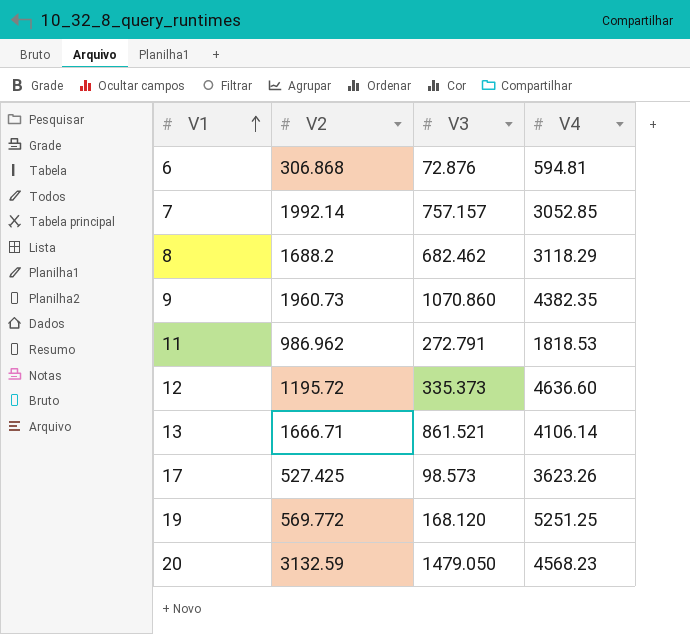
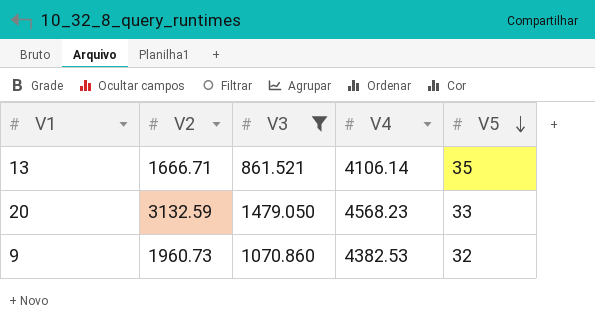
filter: none -> V3 >= 861.521
row order: V1 ascending -> V5 descending
column V5 | position: none -> 5
9 | V4: 4382.35 -> 4382.53

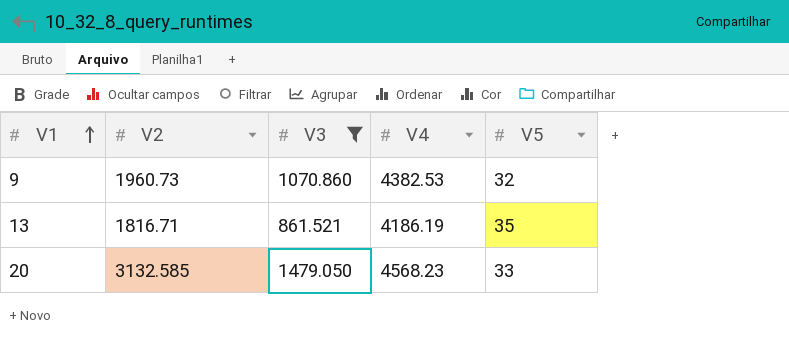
row order: V5 descending -> V1 ascending
13 | V2: 1666.71 -> 1816.71
13 | V4: 4106.14 -> 4186.19
20 | V2: 3132.59 -> 3132.585

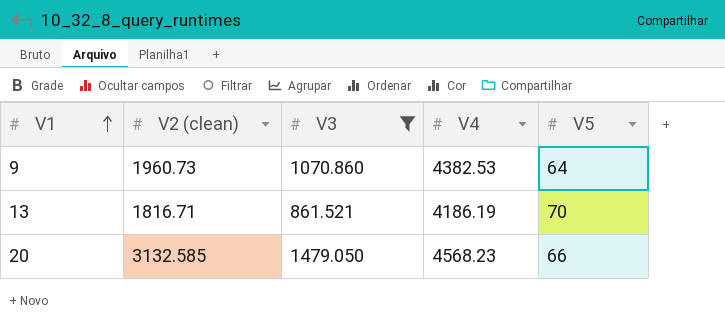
column name: V2 -> V2 (clean)
9 | V5: 32 -> 64
13 | V5: 35 -> 70
20 | V5: 33 -> 66

